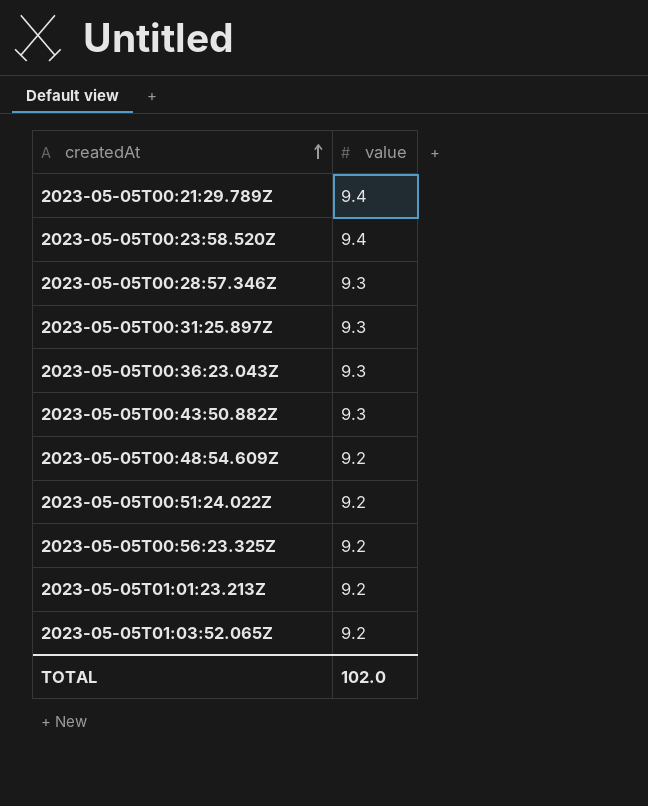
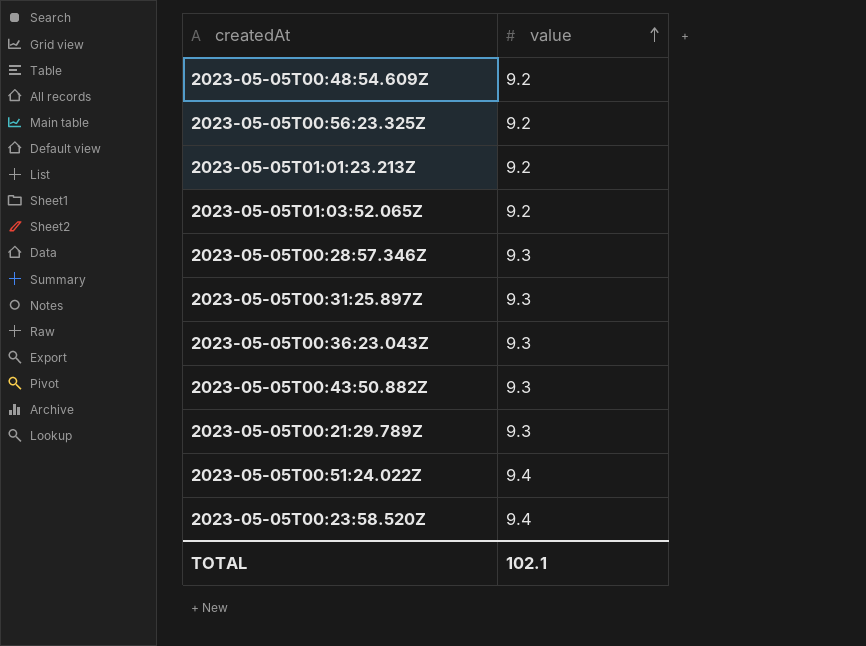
row order: createdAt ascending -> value ascending
2023-05-05T00:21:29.789Z | value: 9.4 -> 9.3
2023-05-05T00:51:24.022Z | value: 9.2 -> 9.4
TOTAL | value: 102.0 -> 102.1

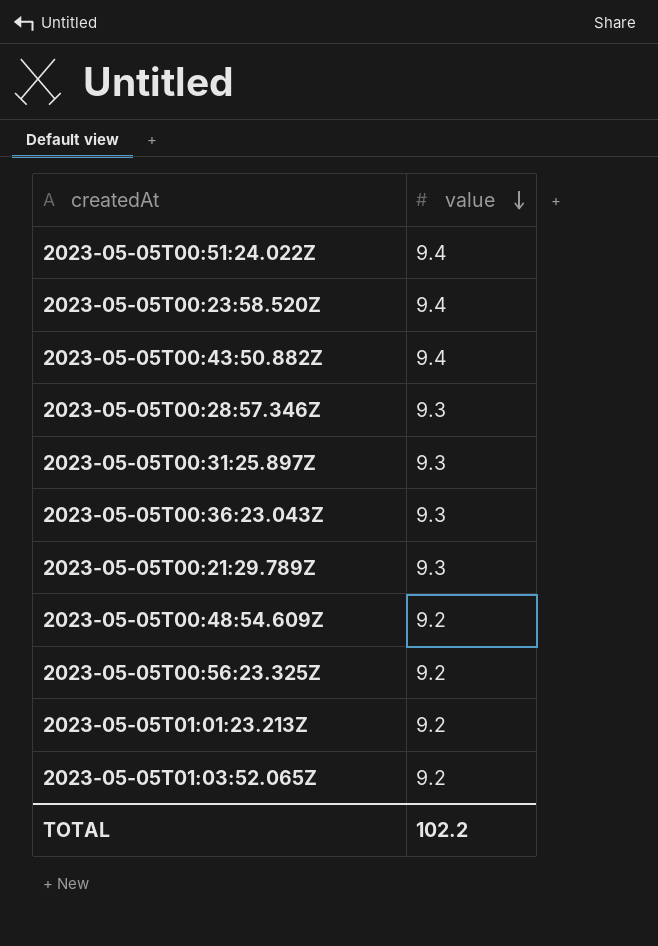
row order: value ascending -> value descending
2023-05-05T00:43:50.882Z | value: 9.3 -> 9.4
TOTAL | value: 102.1 -> 102.2

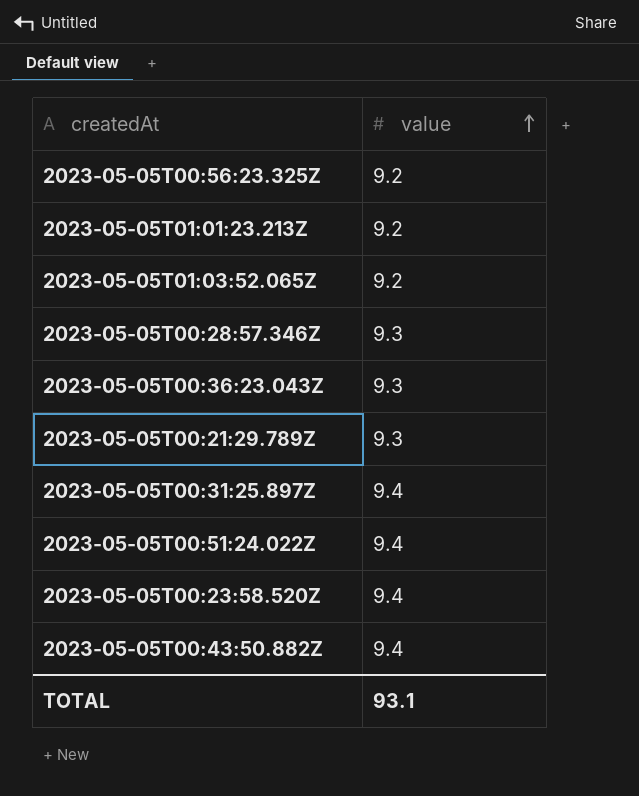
row order: value descending -> value ascending
row 2023-05-05T00:48:54.609Z: 9.2 -> none
2023-05-05T00:31:25.897Z | value: 9.3 -> 9.4
TOTAL | value: 102.2 -> 93.1

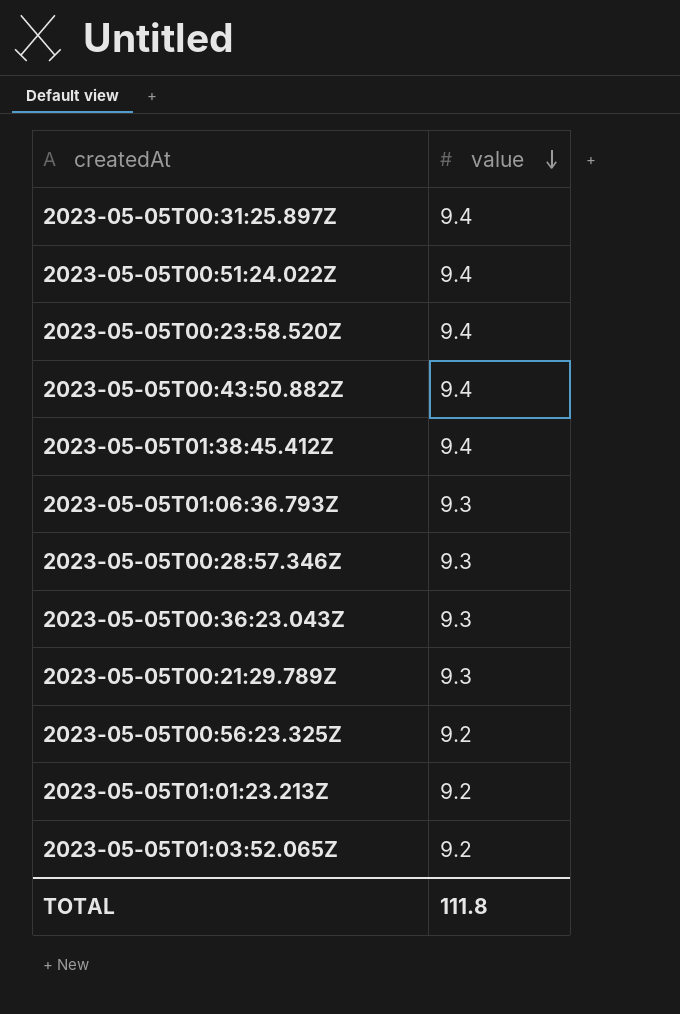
row order: value ascending -> value descending
row 2023-05-05T01:38:45.412Z: none -> 9.4
row 2023-05-05T01:06:36.793Z: none -> 9.3
TOTAL | value: 93.1 -> 111.8

